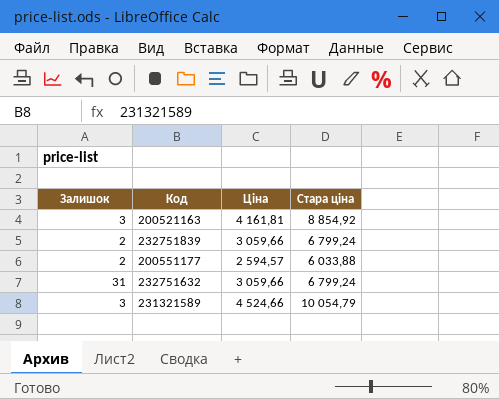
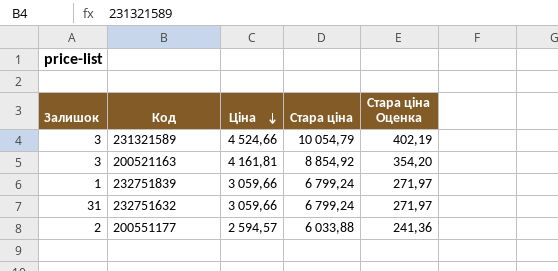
row order: none -> Ціна descending
column Стара ціна Оценка | formula: none -> [Стара ціна] * 0,04
232751839 | Залишок: 2 -> 1

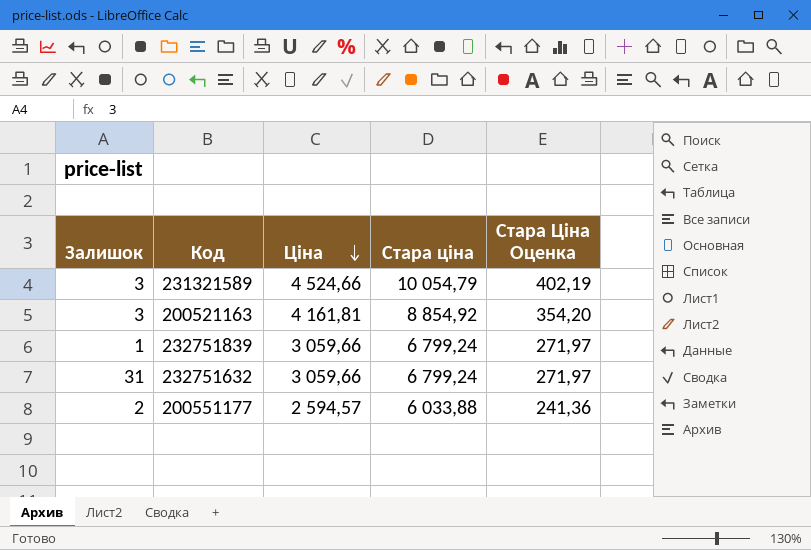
column name: Стара ціна Оценка -> Стара Ціна Оценка

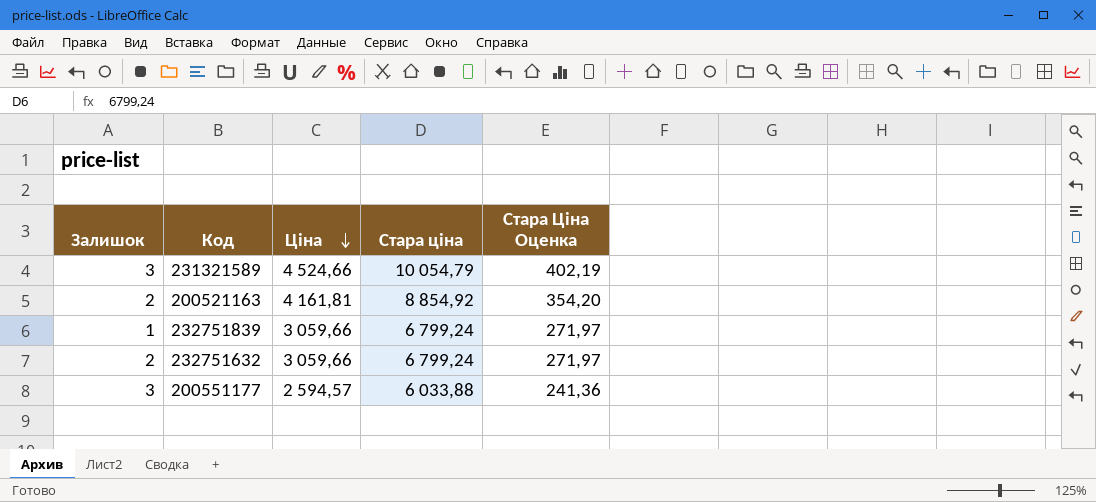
200521163 | Залишок: 3 -> 2
232751632 | Залишок: 31 -> 2
200551177 | Залишок: 2 -> 3

